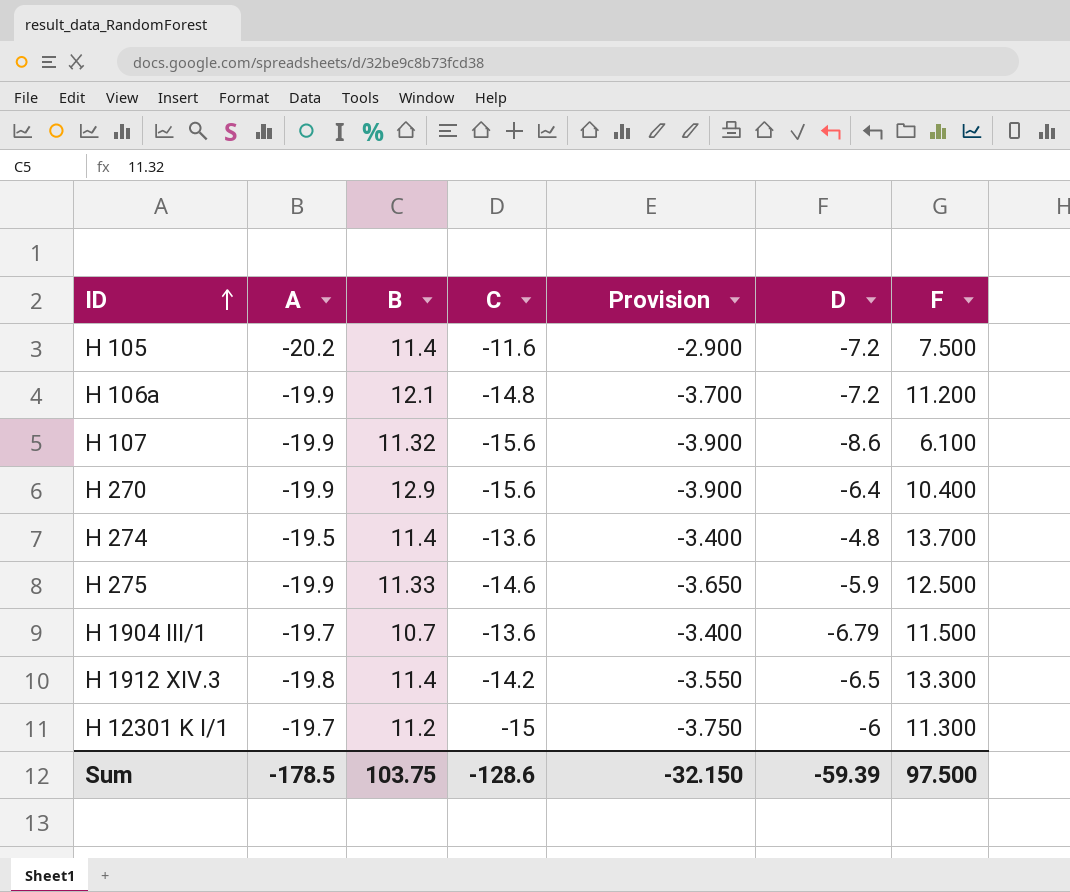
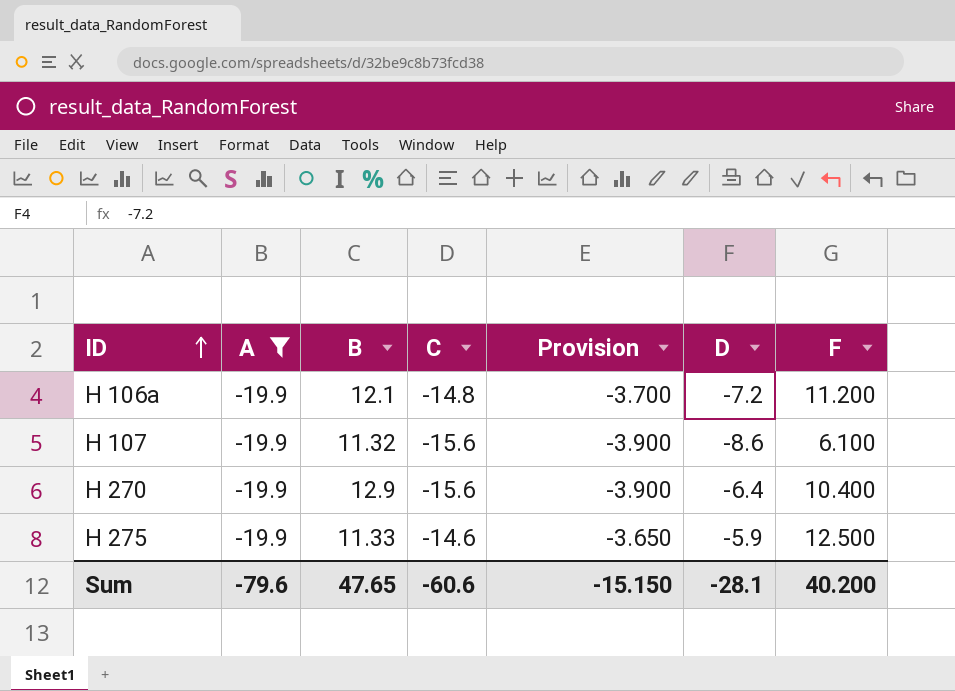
filter: none -> A = -19.9
Sum | A: -178.5 -> -79.6
Sum | B: 103.75 -> 47.65
Sum | C: -128.6 -> -60.6
Sum | Provision: -32.150 -> -15.150
Sum | D: -59.39 -> -28.1
Sum | F: 97.500 -> 40.200

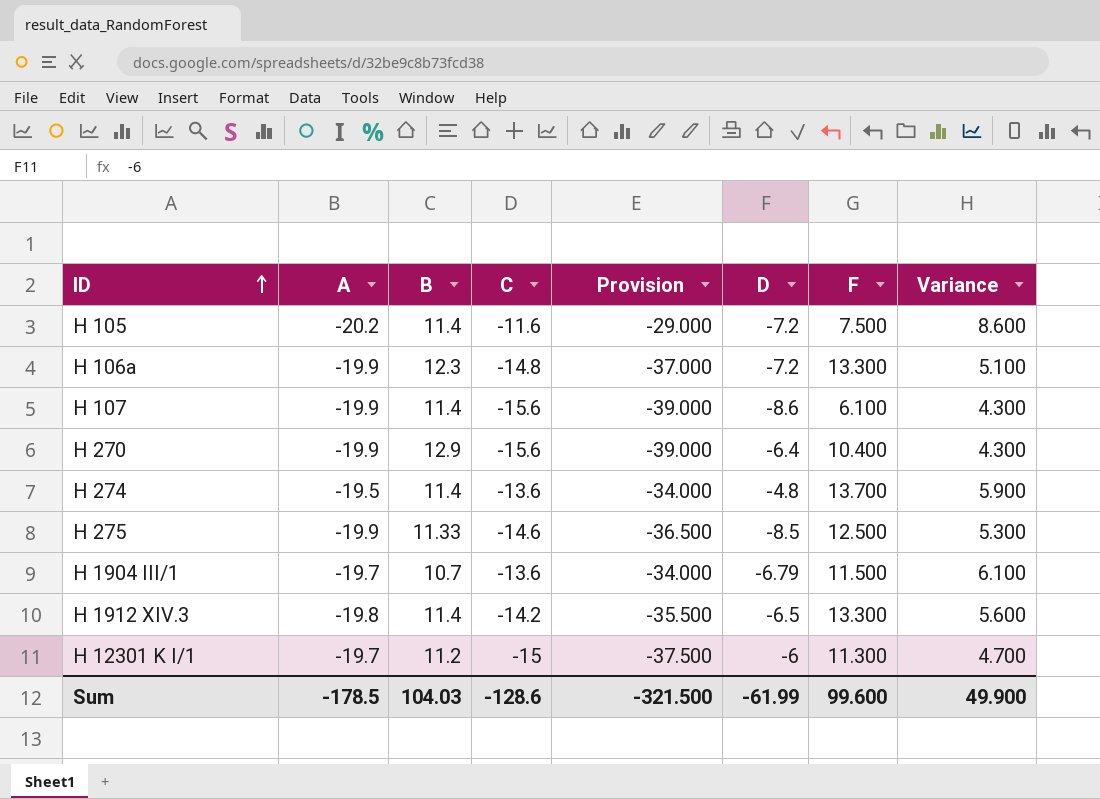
filter: A = -19.9 -> none
column Provision | formula: [C] * 0.25 -> [C] * 2.5
column Variance | formula: none -> [C] - [A]
H 106a | B: 12.1 -> 12.3
H 106a | F: 11.200 -> 13.300
H 107 | B: 11.32 -> 11.4
H 275 | D: -5.9 -> -8.5
Sum | A: -79.6 -> -178.5
Sum | B: 47.65 -> 104.03
Sum | C: -60.6 -> -128.6
Sum | Provision: -15.150 -> -321.500
Sum | D: -28.1 -> -61.99
Sum | F: 40.200 -> 99.600

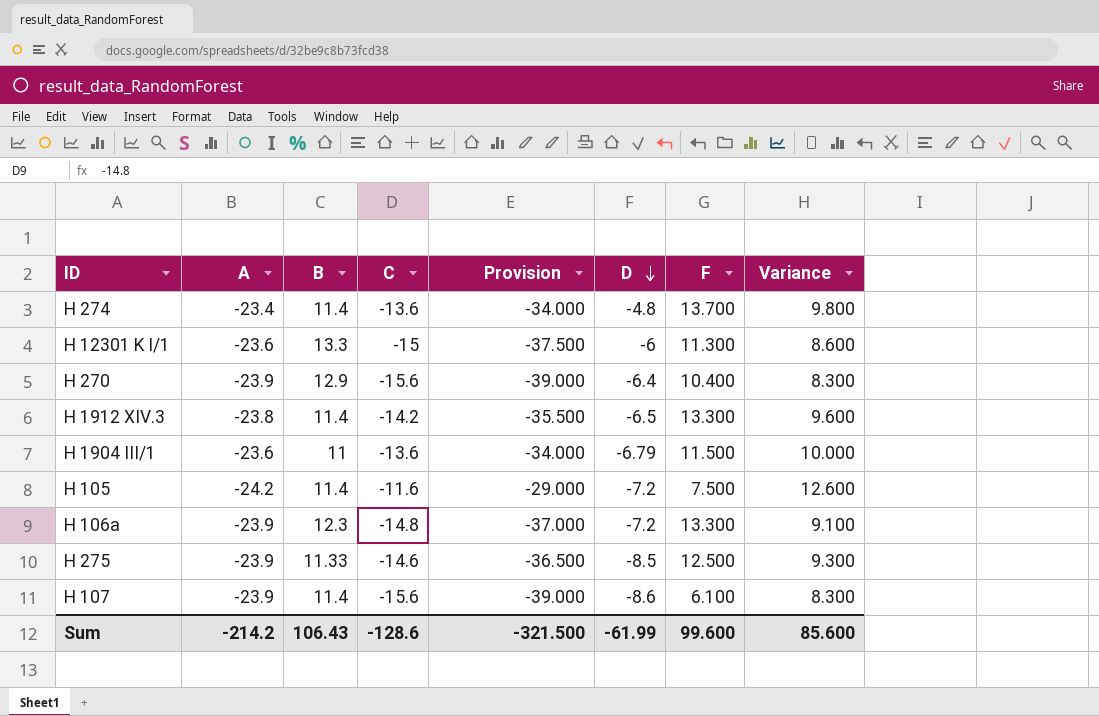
row order: ID ascending -> D descending
H 274 | A: -19.5 -> -23.4
H 274 | Variance: 5.900 -> 9.800
H 12301 K I/1 | A: -19.7 -> -23.6
H 12301 K I/1 | B: 11.2 -> 13.3
H 12301 K I/1 | Variance: 4.700 -> 8.600
H 270 | A: -19.9 -> -23.9
H 270 | Variance: 4.300 -> 8.300
H 1912 XIV.3 | A: -19.8 -> -23.8
H 1912 XIV.3 | Variance: 5.600 -> 9.600
H 1904 III/1 | A: -19.7 -> -23.6
H 1904 III/1 | B: 10.7 -> 11
H 1904 III/1 | Variance: 6.100 -> 10.000
H 105 | A: -20.2 -> -24.2
H 105 | Variance: 8.600 -> 12.600
H 106a | A: -19.9 -> -23.9
H 106a | Variance: 5.100 -> 9.100
H 275 | A: -19.9 -> -23.9
H 275 | Variance: 5.300 -> 9.300
H 107 | A: -19.9 -> -23.9
H 107 | Variance: 4.300 -> 8.300
Sum | A: -178.5 -> -214.2
Sum | B: 104.03 -> 106.43
Sum | Variance: 49.900 -> 85.600

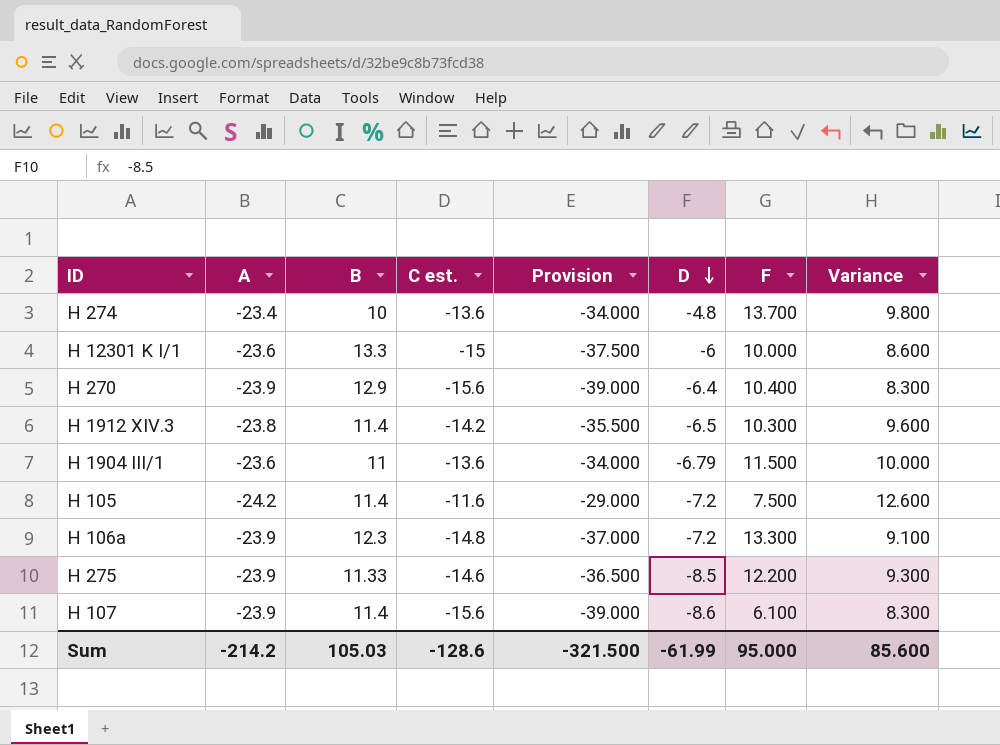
column name: C -> C est.
H 274 | B: 11.4 -> 10
H 12301 K I/1 | F: 11.300 -> 10.000
H 1912 XIV.3 | F: 13.300 -> 10.300
H 275 | F: 12.500 -> 12.200
Sum | B: 106.43 -> 105.03
Sum | F: 99.600 -> 95.000

